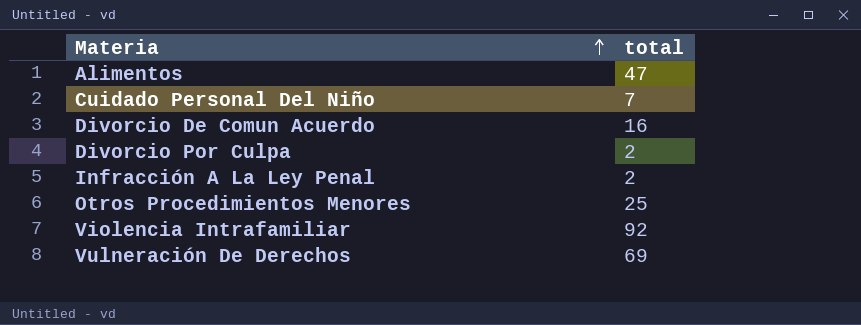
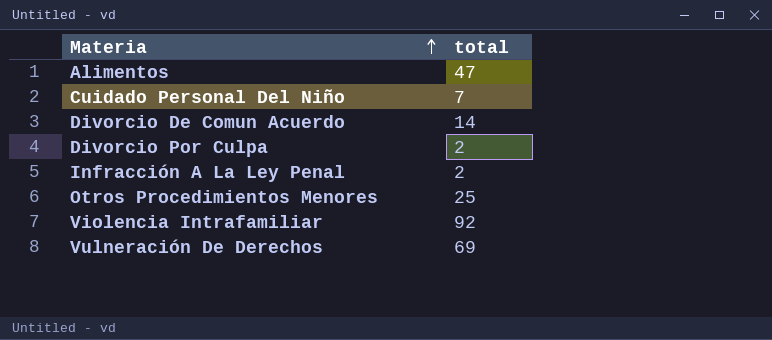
Divorcio De Comun Acuerdo | total: 16 -> 14

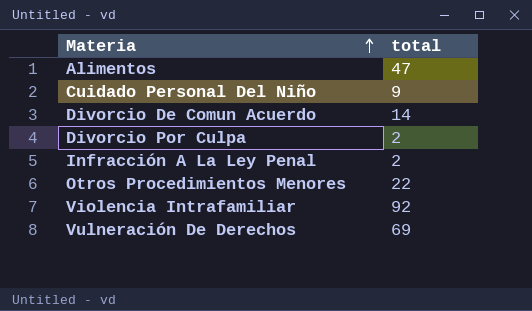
Cuidado Personal Del Niño | total: 7 -> 9
Otros Procedimientos Menores | total: 25 -> 22

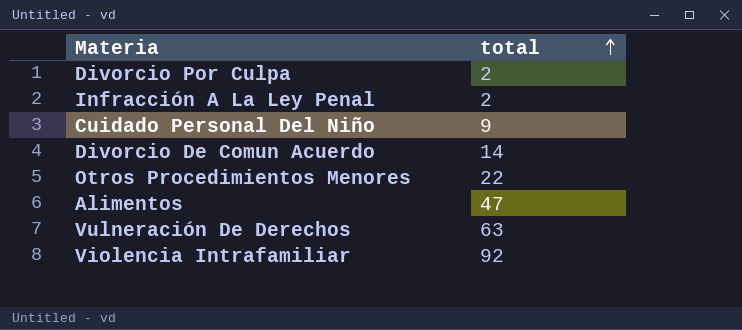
row order: Materia ascending -> total ascending
Vulneración De Derechos | total: 69 -> 63

